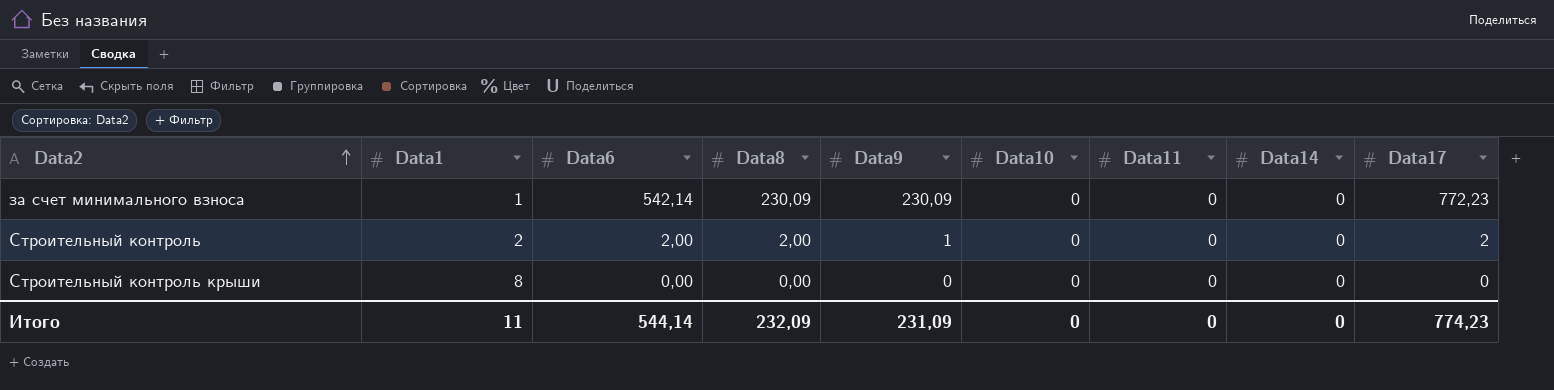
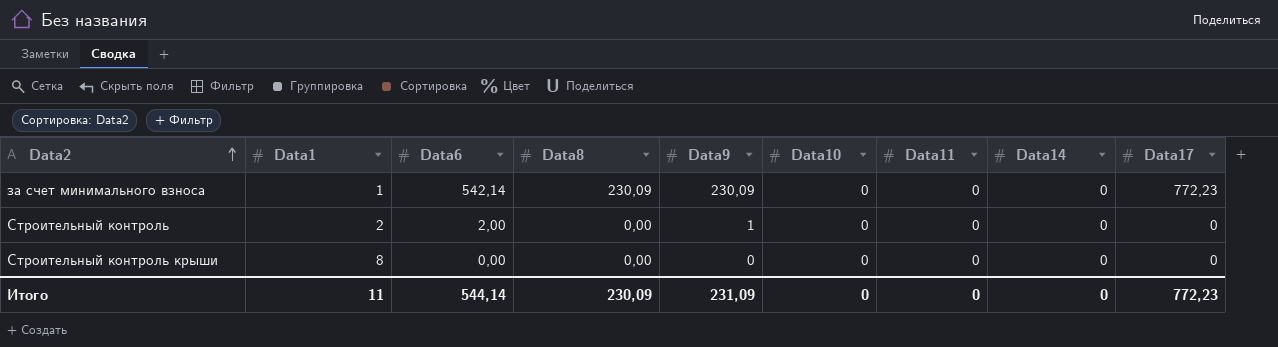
Строительный контроль | Data8: 2,00 -> 0,00
Строительный контроль | Data17: 2 -> 0
Итого | Data8: 232,09 -> 230,09
Итого | Data17: 774,23 -> 772,23

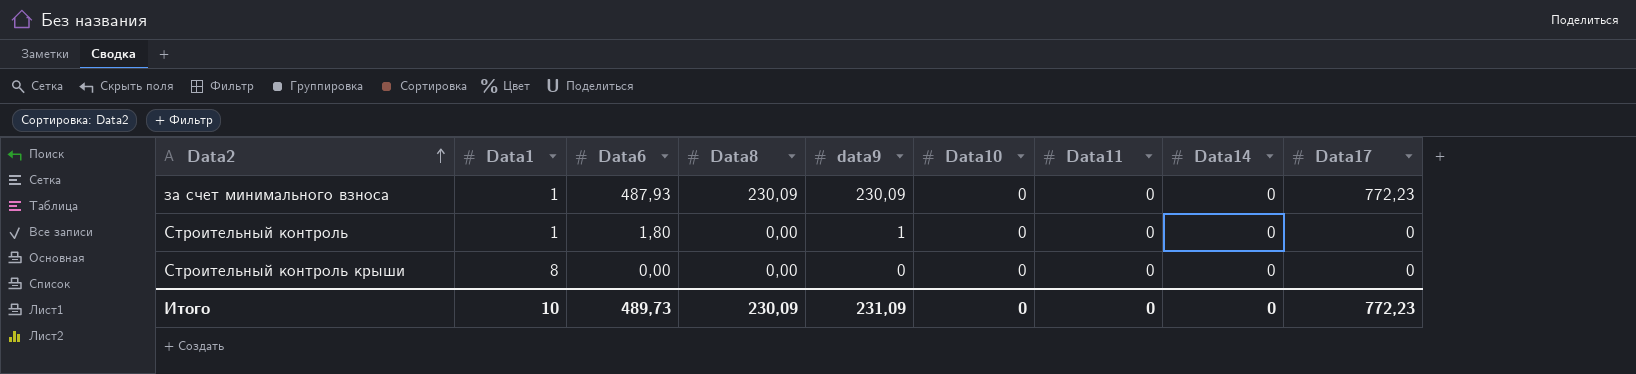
column name: Data9 -> data9
за счет минимального взноса | Data6: 542,14 -> 487,93
Строительный контроль | Data1: 2 -> 1
Строительный контроль | Data6: 2,00 -> 1,80
Итого | Data1: 11 -> 10
Итого | Data6: 544,14 -> 489,73

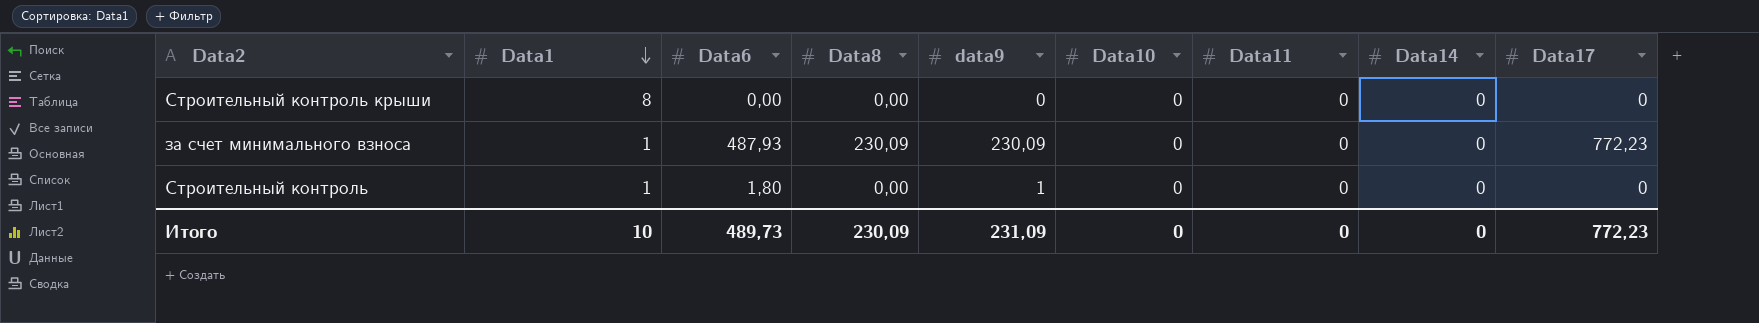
row order: Data2 ascending -> Data1 descending

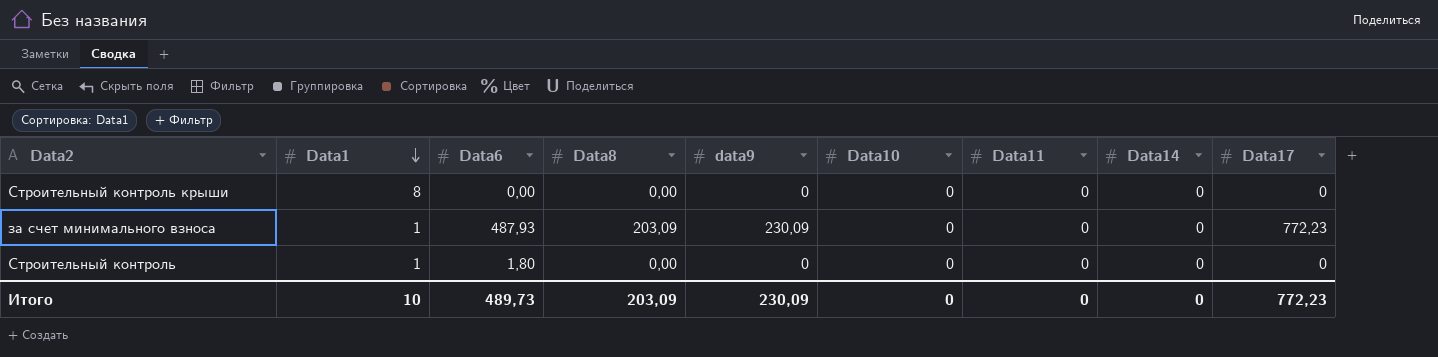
за счет минимального взноса | Data8: 230,09 -> 203,09
Строительный контроль | data9: 1 -> 0
Итого | Data8: 230,09 -> 203,09
Итого | data9: 231,09 -> 230,09

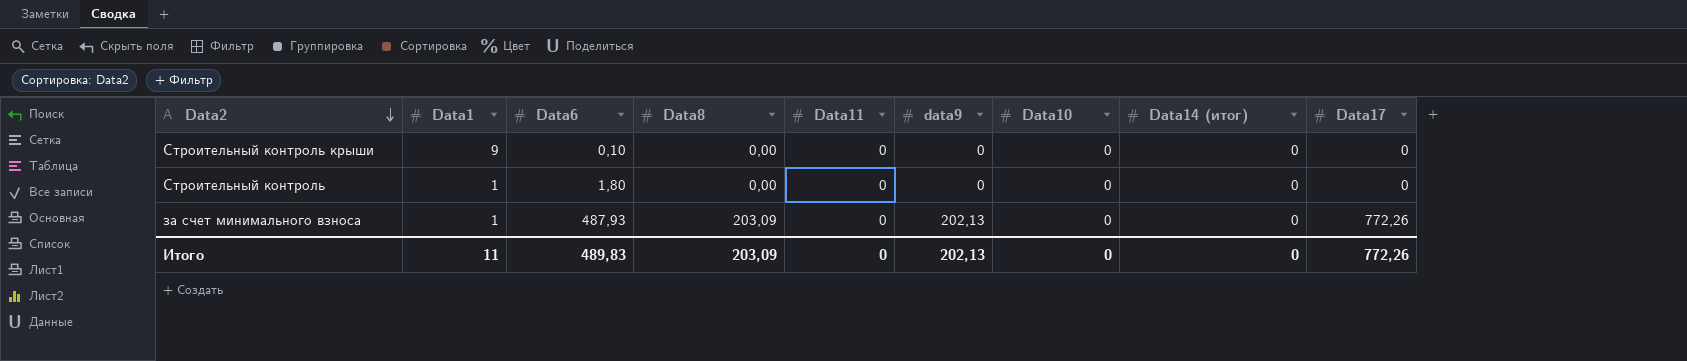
row order: Data1 descending -> Data2 descending
column Data11 | position: 7 -> 5
column name: Data14 -> Data14 (итог)
Строительный контроль крыши | Data1: 8 -> 9
Строительный контроль крыши | Data6: 0,00 -> 0,10
за счет минимального взноса | data9: 230,09 -> 202,13
за счет минимального взноса | Data17: 772,23 -> 772,26
Итого | Data1: 10 -> 11
Итого | Data6: 489,73 -> 489,83
Итого | data9: 230,09 -> 202,13
Итого | Data17: 772,23 -> 772,26

